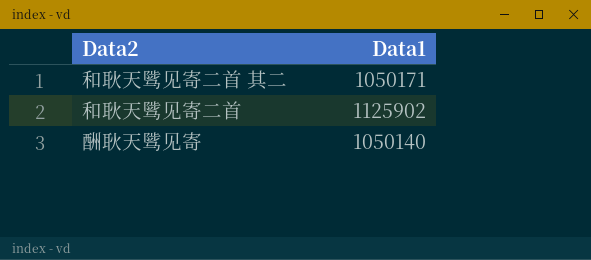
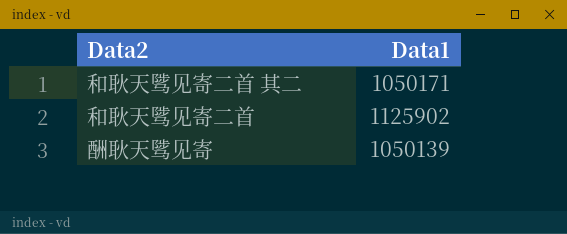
酬耿天骘见寄 | Data1: 1050140 -> 1050139

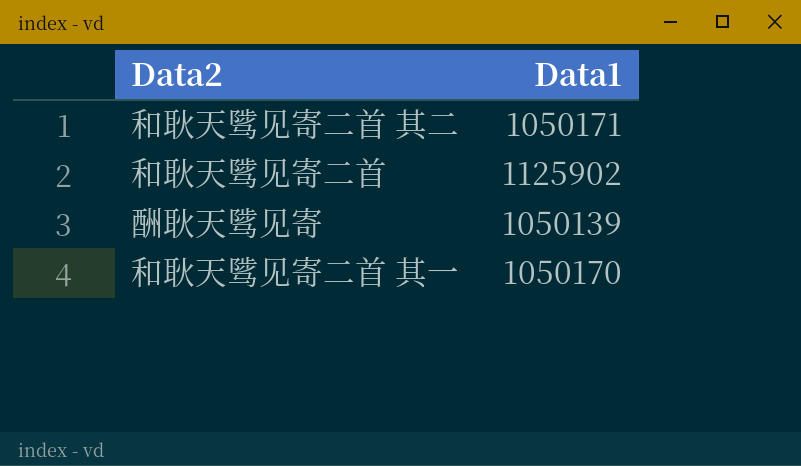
row 和耿天骘见寄二首 其一: none -> 1050170

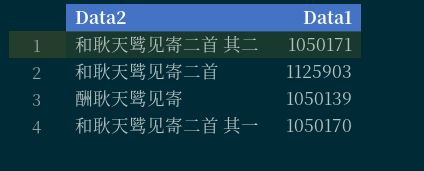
和耿天骘见寄二首 | Data1: 1125902 -> 1125903

